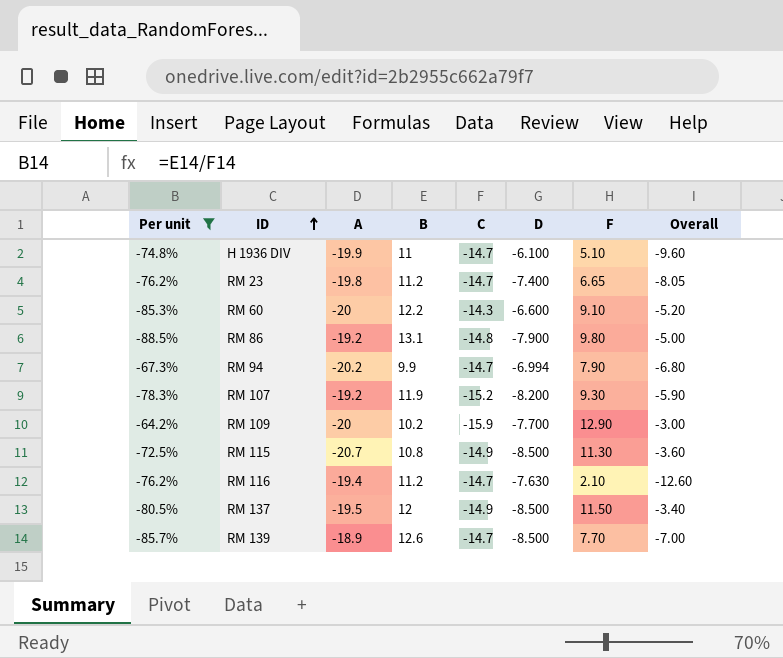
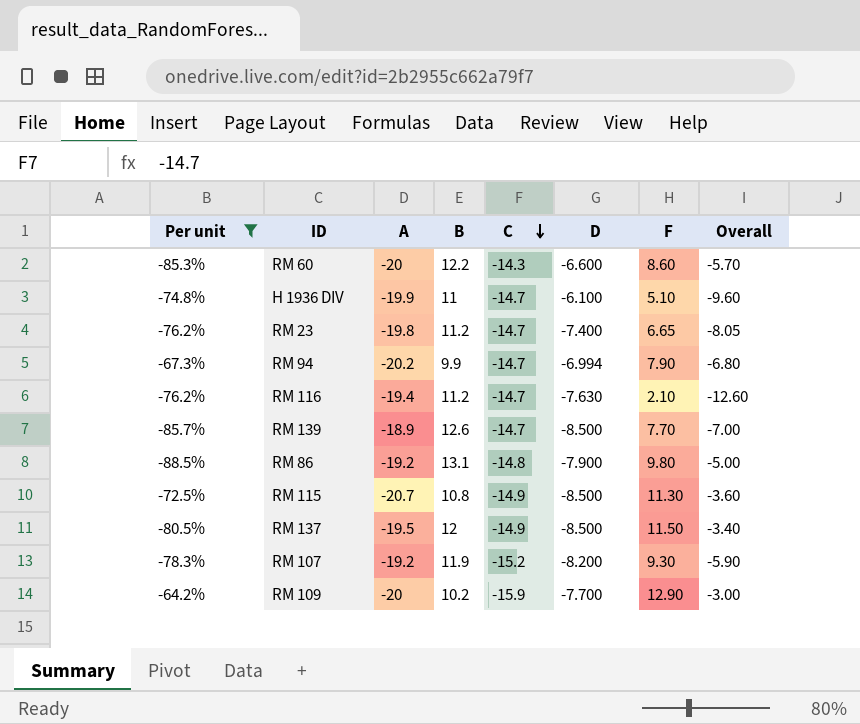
row order: ID ascending -> C descending
RM 60 | F: 9.10 -> 8.60
RM 60 | Overall: -5.20 -> -5.70

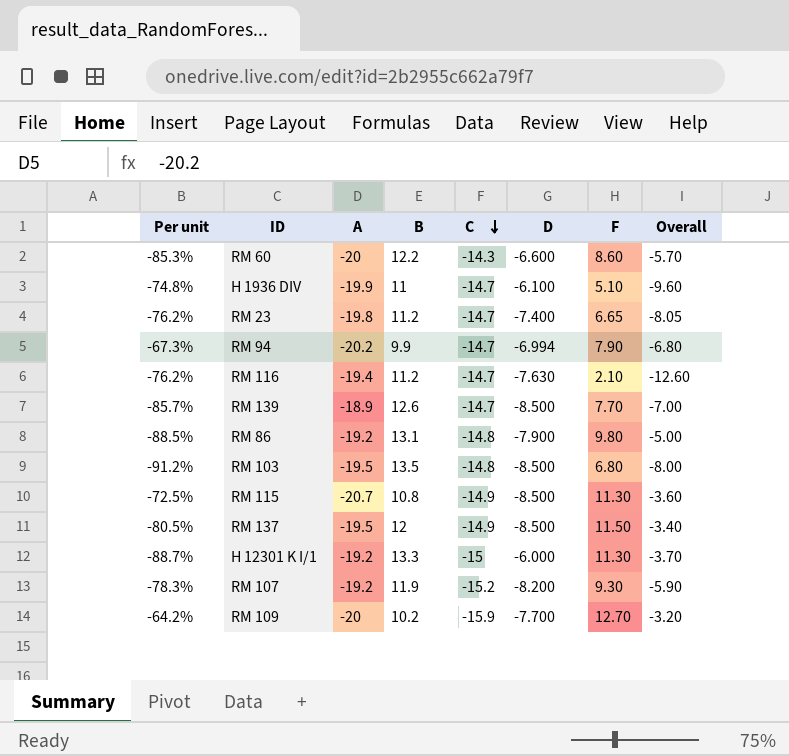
filter: Per unit >= -88.5% -> none
RM 109 | F: 12.90 -> 12.70
RM 109 | Overall: -3.00 -> -3.20

